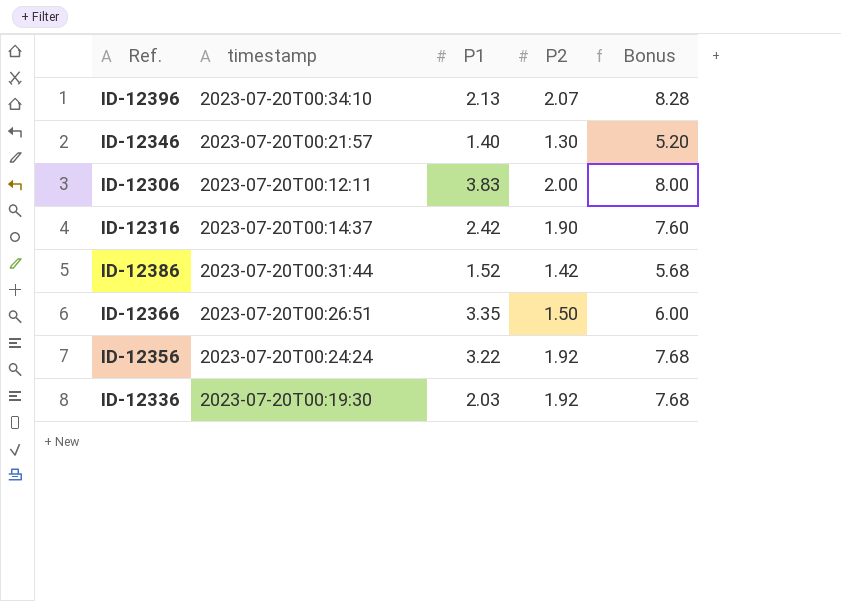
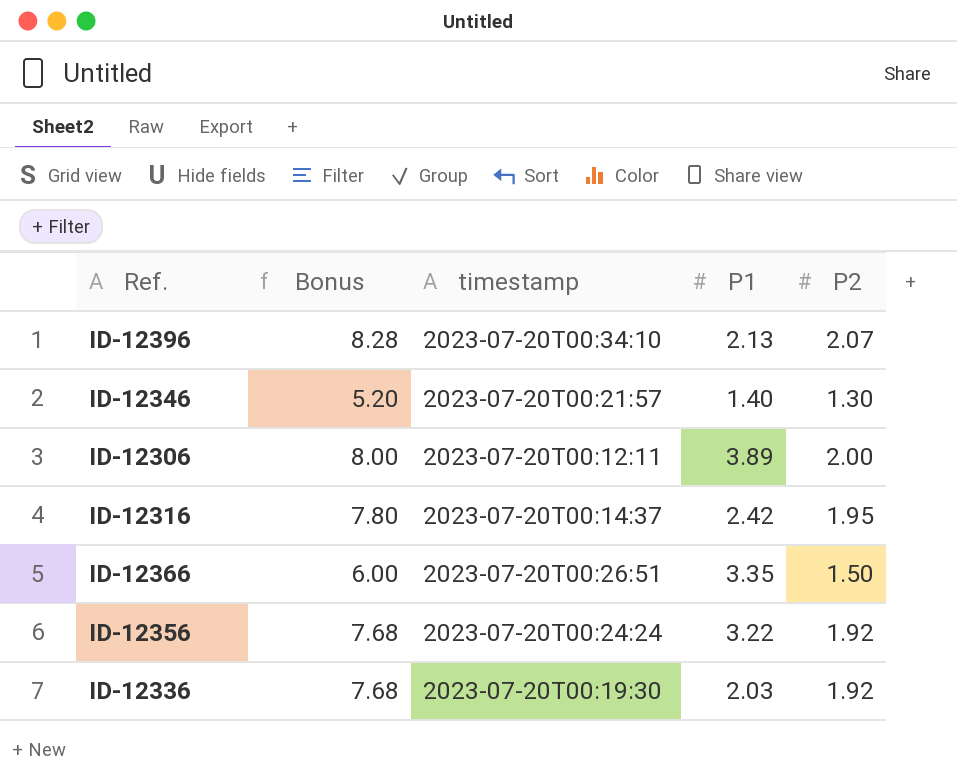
column Bonus | position: 5 -> 2
row ID-12386: 2023-07-20T00:31:44 | 1.52 | 1.42 | 5.68 -> none
ID-12306 | P1: 3.83 -> 3.89
ID-12316 | Bonus: 7.60 -> 7.80
ID-12316 | P2: 1.90 -> 1.95

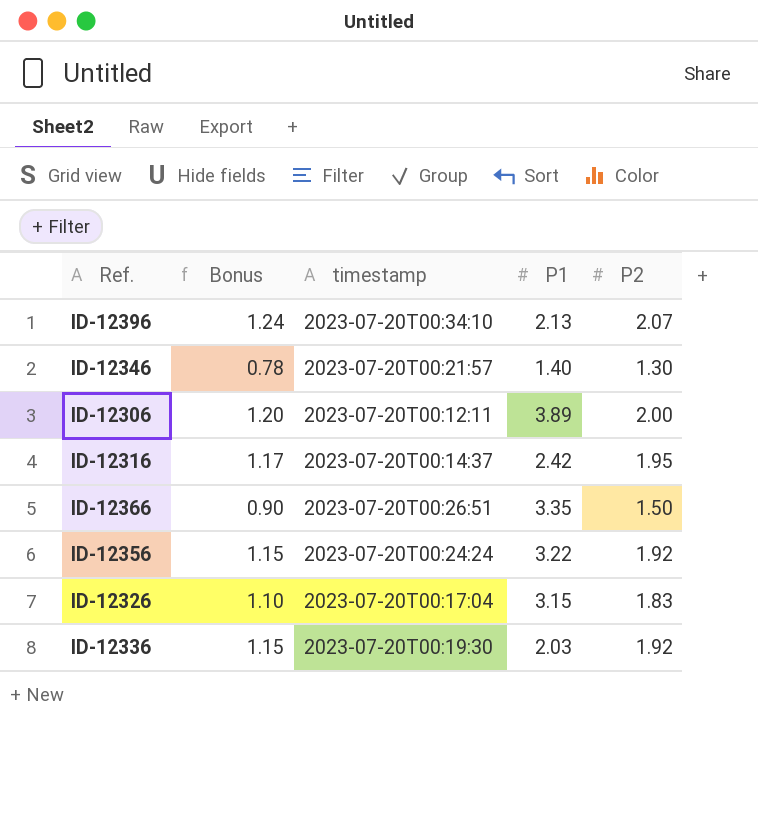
column Bonus | formula: [P2] * 4 -> [P2] * 0.6
row ID-12326: none -> 1.10 | 2023-07-20T00:17:04 | 3.15 | 1.83

